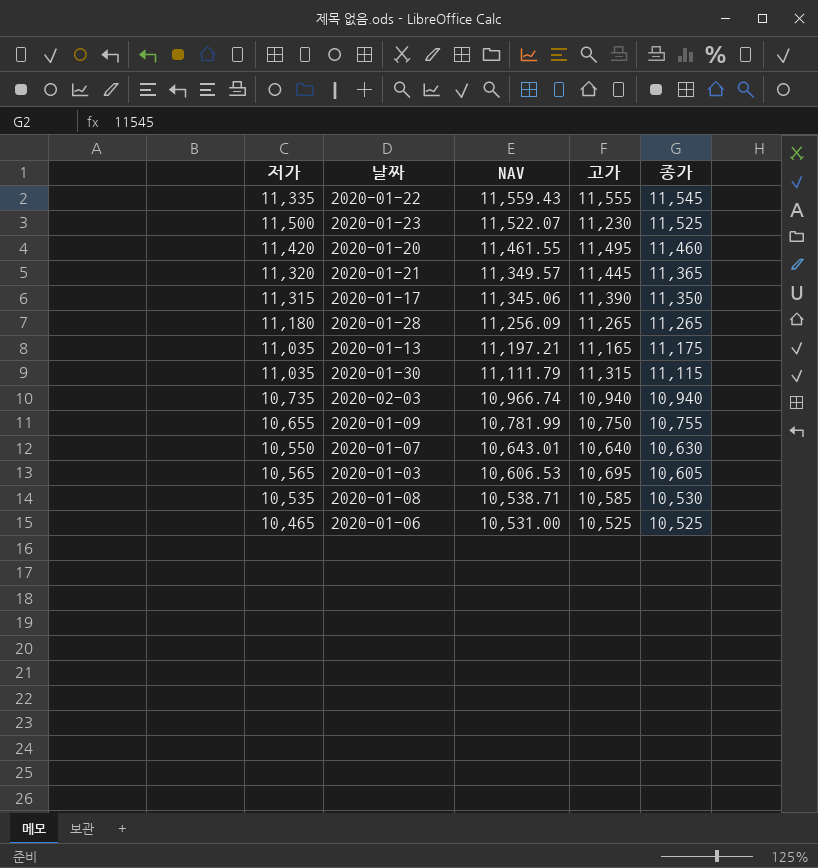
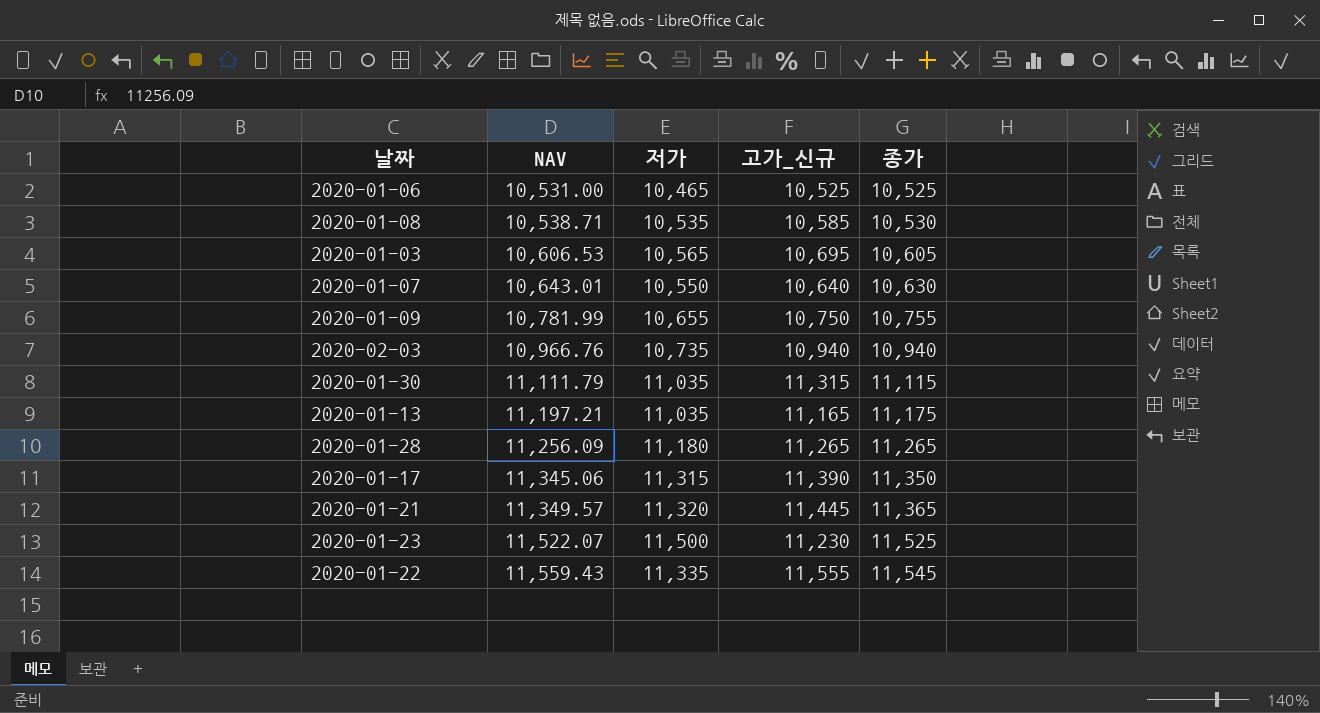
row order: NAV descending -> NAV ascending
column 저가 | position: 1 -> 3
column name: 고가 -> 고가_신규
row 2020-01-20: 11,420 | 11,461.55 | 11,495 | 11,460 -> none
2020-02-03 | NAV: 10,966.74 -> 10,966.76

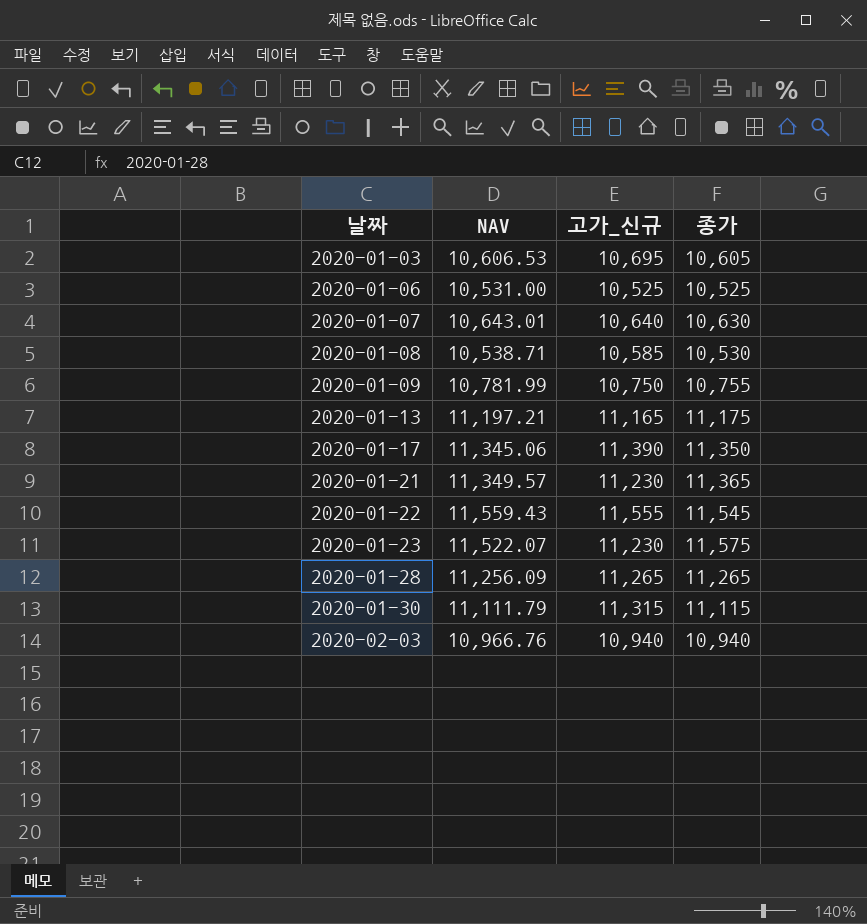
row order: NAV ascending -> 날짜 ascending
column 저가 | position: 3 -> none
2020-01-21 | 고가_신규: 11,445 -> 11,230
2020-01-23 | 종가: 11,525 -> 11,575

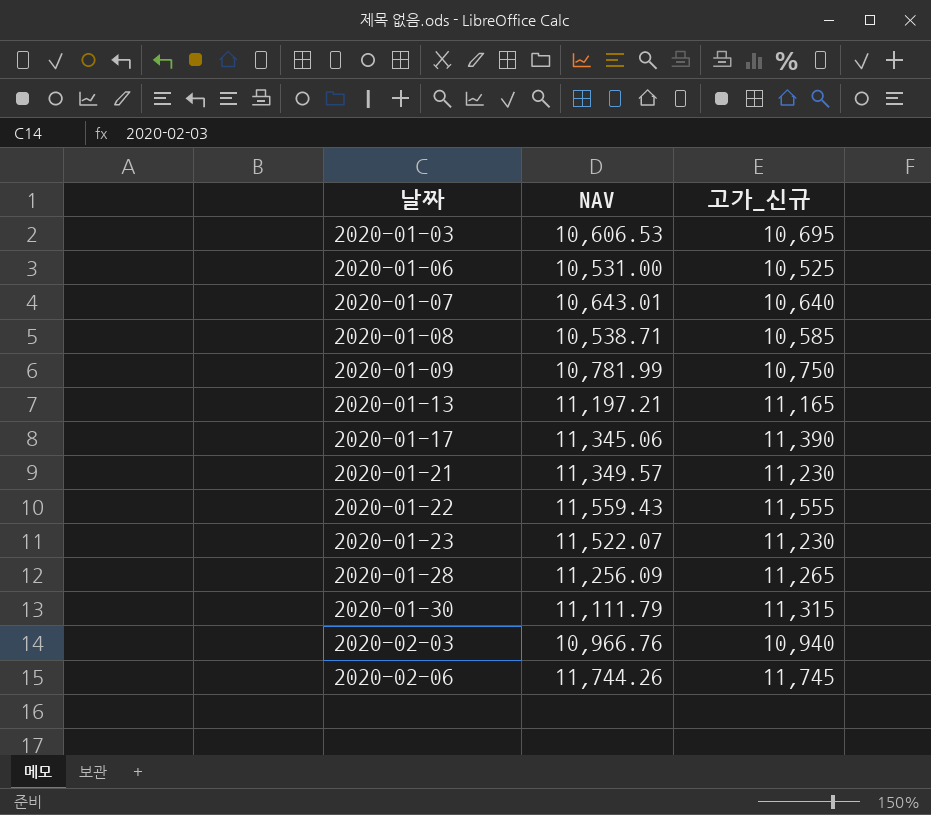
column 종가 | position: 4 -> none
row 2020-02-06: none -> 11,744.26 | 11,745

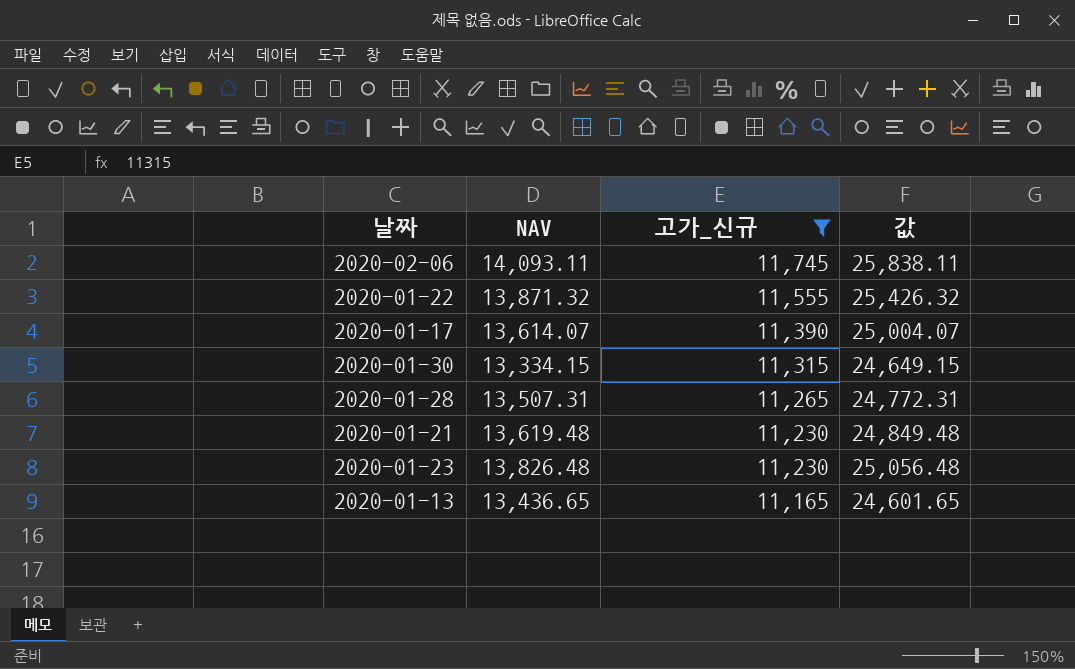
filter: none -> 고가_신규 >= 11,165
row order: 날짜 ascending -> 고가_신규 descending
column 값 | formula: none -> [NAV] + [고가_신규]
2020-02-06 | NAV: 11,744.26 -> 14,093.11
2020-01-22 | NAV: 11,559.43 -> 13,871.32
2020-01-17 | NAV: 11,345.06 -> 13,614.07
2020-01-30 | NAV: 11,111.79 -> 13,334.15
2020-01-28 | NAV: 11,256.09 -> 13,507.31
2020-01-21 | NAV: 11,349.57 -> 13,619.48
2020-01-23 | NAV: 11,522.07 -> 13,826.48
2020-01-13 | NAV: 11,197.21 -> 13,436.65

